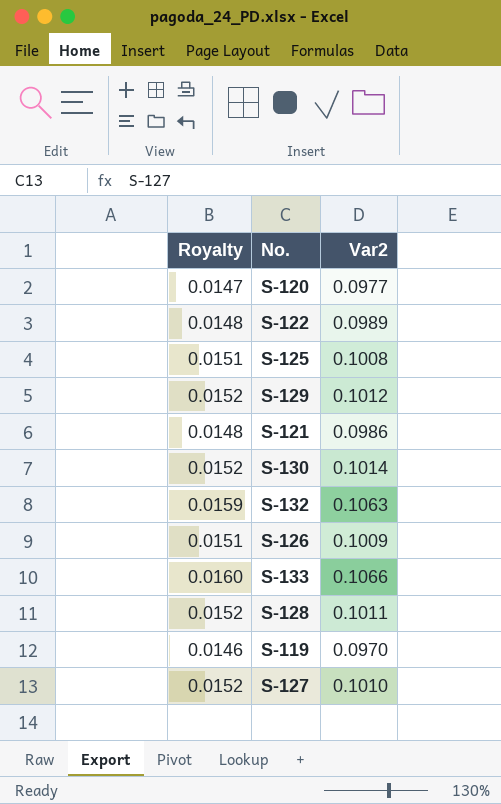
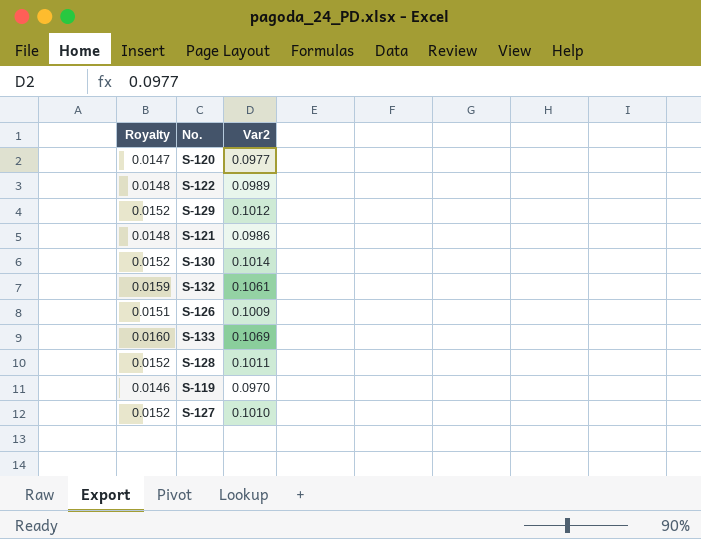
row S-125: 0.0151 | 0.1008 -> none
S-132 | Var2: 0.1063 -> 0.1061
S-133 | Var2: 0.1066 -> 0.1069

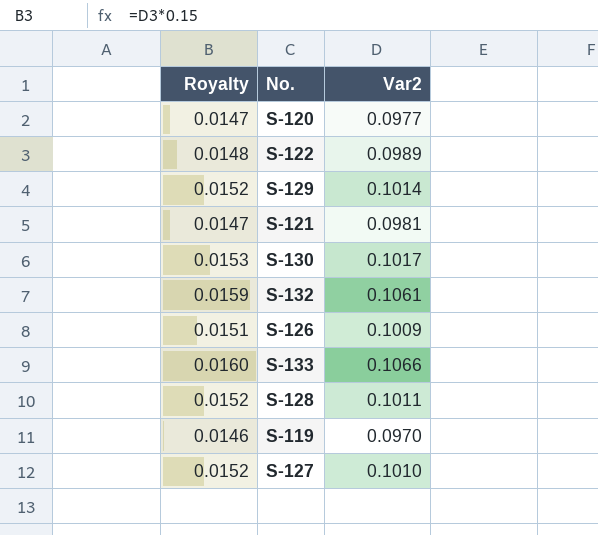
S-129 | Var2: 0.1012 -> 0.1014
S-121 | Royalty: 0.0148 -> 0.0147
S-121 | Var2: 0.0986 -> 0.0981
S-130 | Royalty: 0.0152 -> 0.0153
S-130 | Var2: 0.1014 -> 0.1017
S-133 | Var2: 0.1069 -> 0.1066

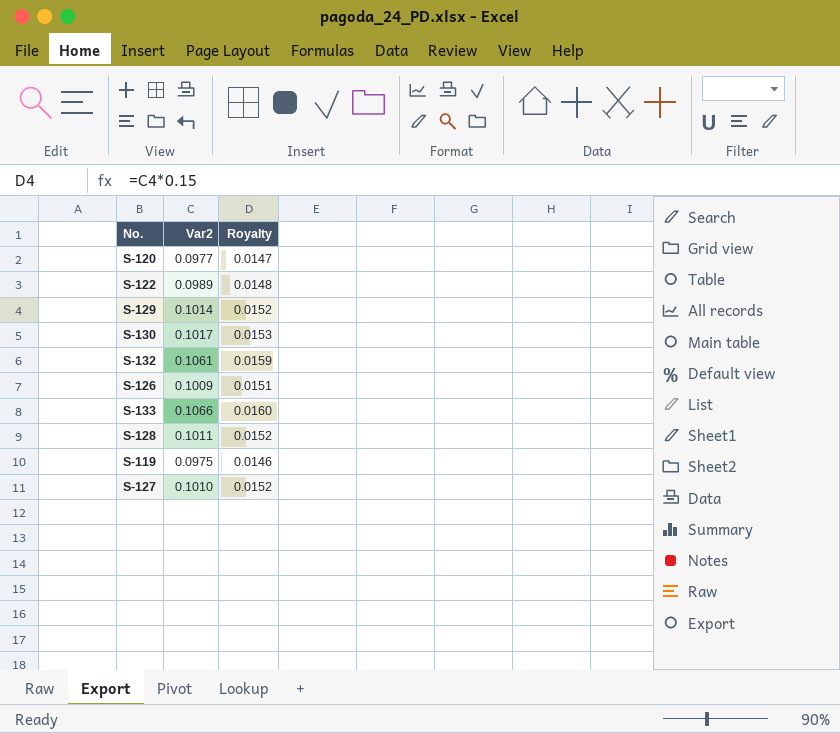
column Royalty | position: 1 -> 3
row S-121: 0.0147 | 0.0981 -> none
S-119 | Var2: 0.0970 -> 0.0975

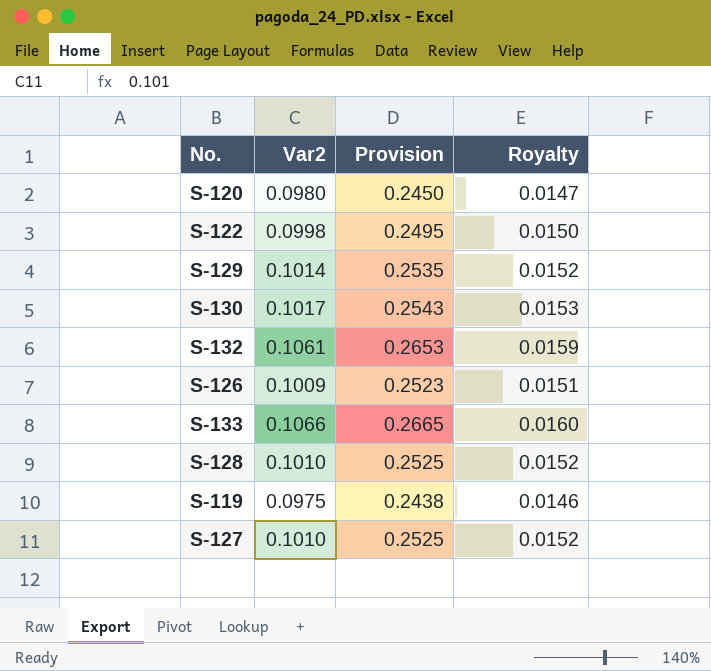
column Provision | formula: none -> [Var2] * 2.5
S-120 | Var2: 0.0977 -> 0.0980
S-122 | Var2: 0.0989 -> 0.0998
S-122 | Royalty: 0.0148 -> 0.0150
S-128 | Var2: 0.1011 -> 0.1010

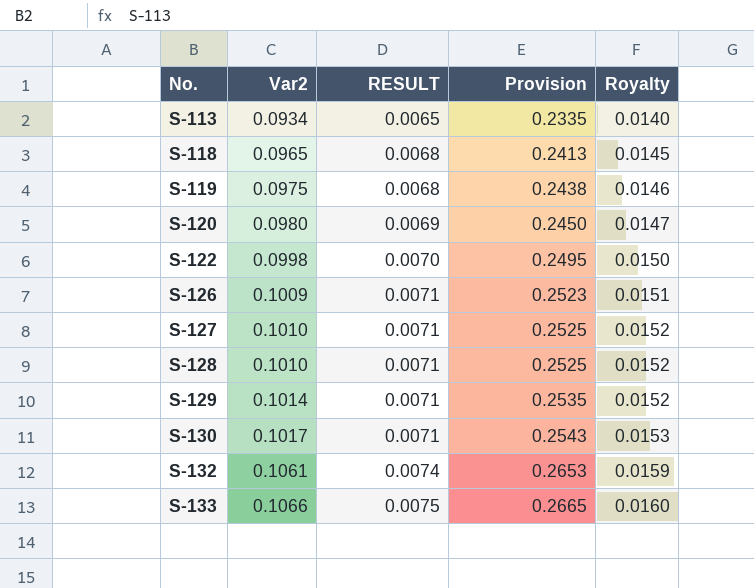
row order: none -> No. ascending
column RESULT | formula: none -> [Var2] * 0.07
row S-113: none -> 0.0934 | 0.0065 | 0.2335 | 0.0140
row S-118: none -> 0.0965 | 0.0068 | 0.2413 | 0.0145

